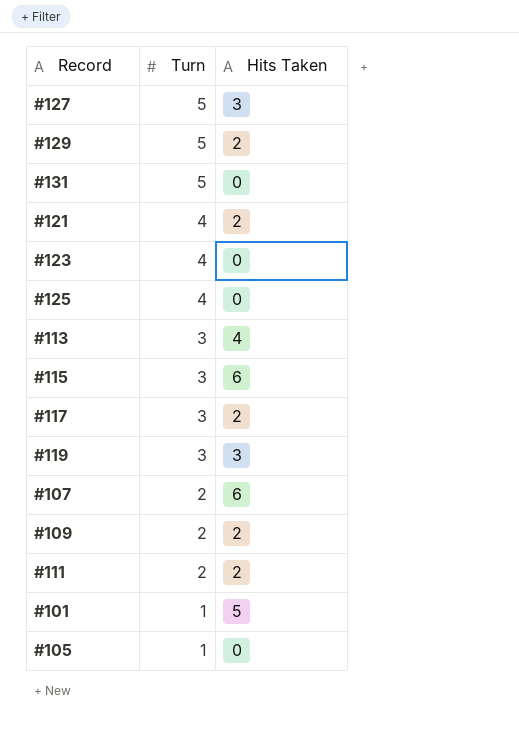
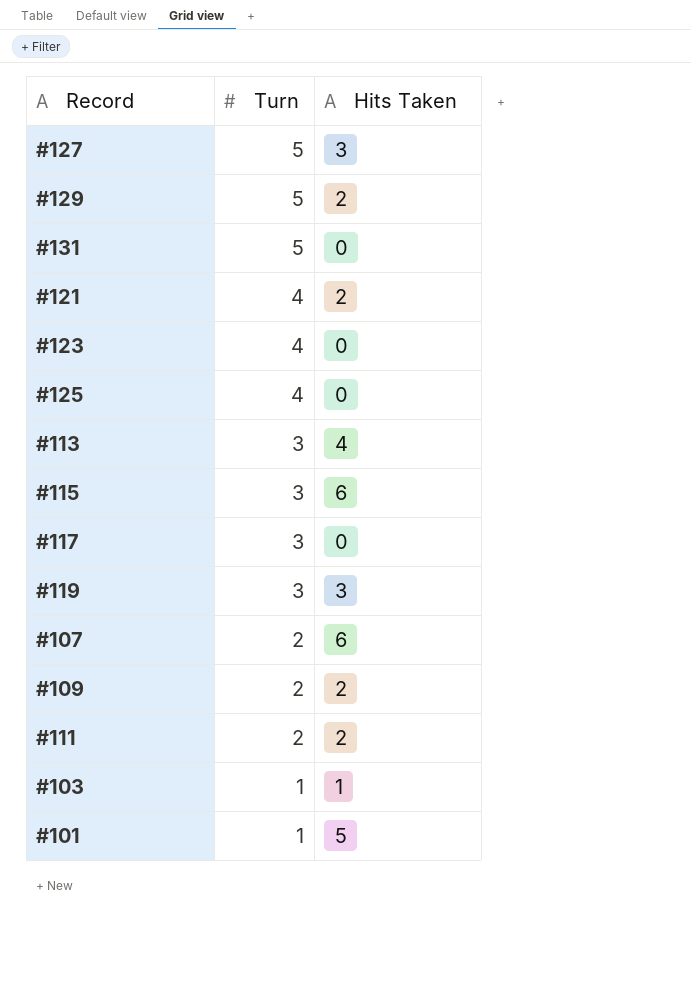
row #105: 1 | 0 -> none
#117 | Hits Taken: 2 -> 0
row #103: none -> 1 | 1

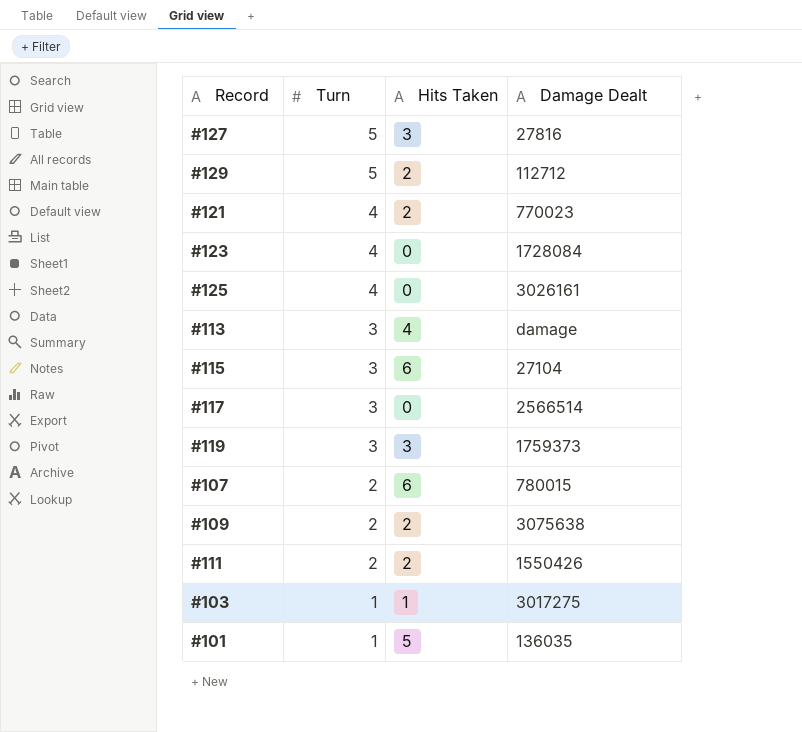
column Damage Dealt | position: none -> 4
row #131: 5 | 0 -> none

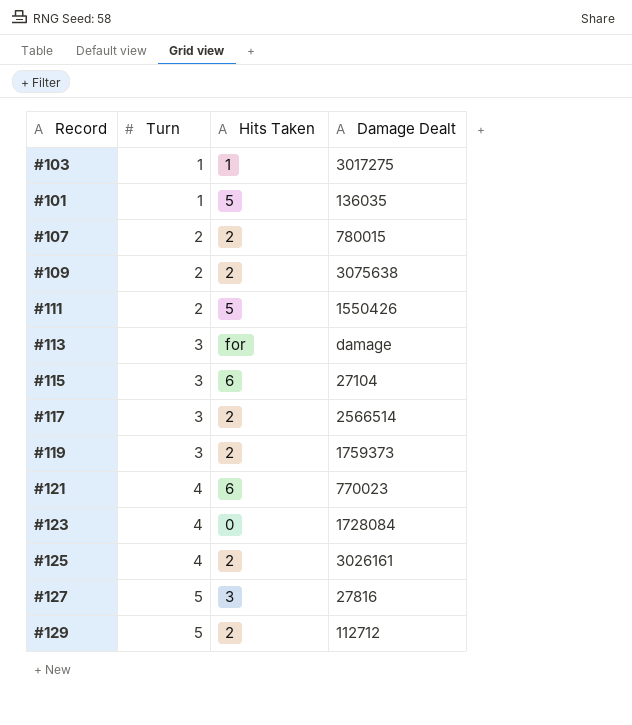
row order: Turn descending -> Turn ascending
#107 | Hits Taken: 6 -> 2
#111 | Hits Taken: 2 -> 5
#113 | Hits Taken: 4 -> for
#117 | Hits Taken: 0 -> 2
#119 | Hits Taken: 3 -> 2
#121 | Hits Taken: 2 -> 6
#125 | Hits Taken: 0 -> 2

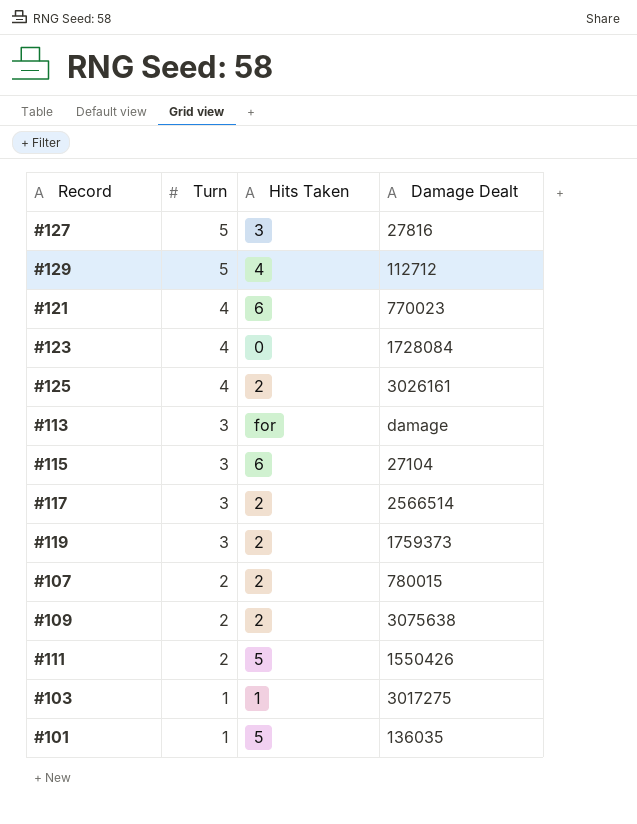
row order: Turn ascending -> Turn descending
#129 | Hits Taken: 2 -> 4

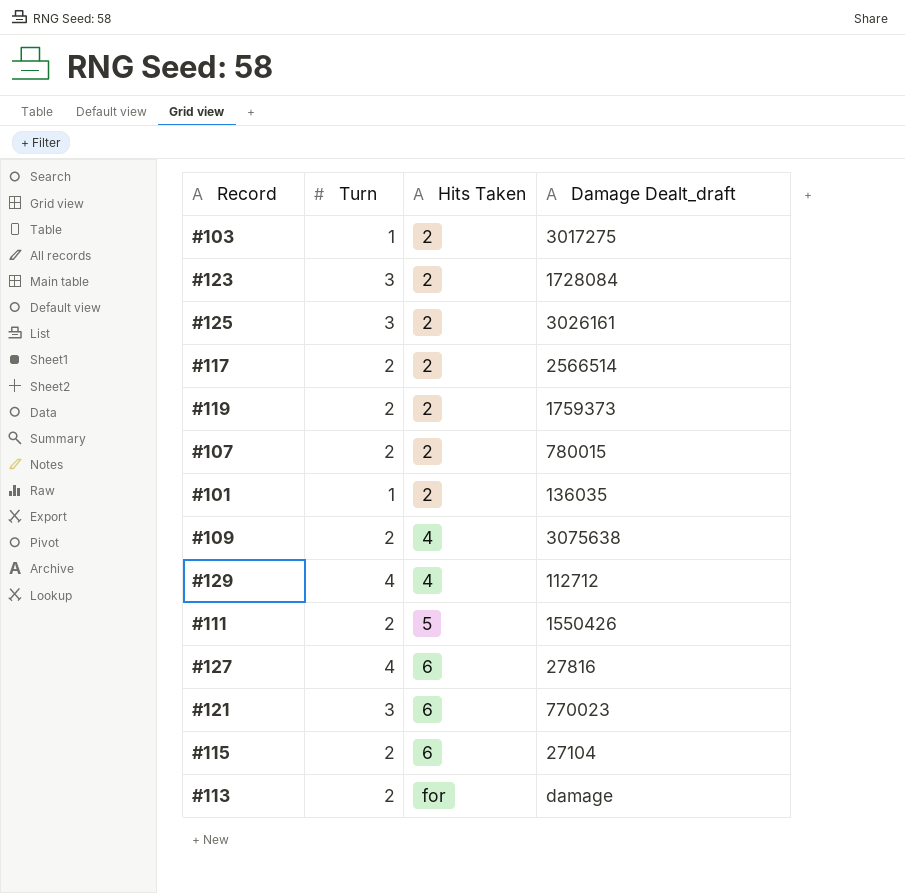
row order: Turn descending -> Hits Taken ascending
column name: Damage Dealt -> Damage Dealt_draft
#103 | Hits Taken: 1 -> 2
#123 | Turn: 4 -> 3
#123 | Hits Taken: 0 -> 2
#125 | Turn: 4 -> 3
#117 | Turn: 3 -> 2
#119 | Turn: 3 -> 2
#101 | Hits Taken: 5 -> 2
#109 | Hits Taken: 2 -> 4
#129 | Turn: 5 -> 4
#127 | Turn: 5 -> 4
#127 | Hits Taken: 3 -> 6
#121 | Turn: 4 -> 3
#115 | Turn: 3 -> 2
#113 | Turn: 3 -> 2

